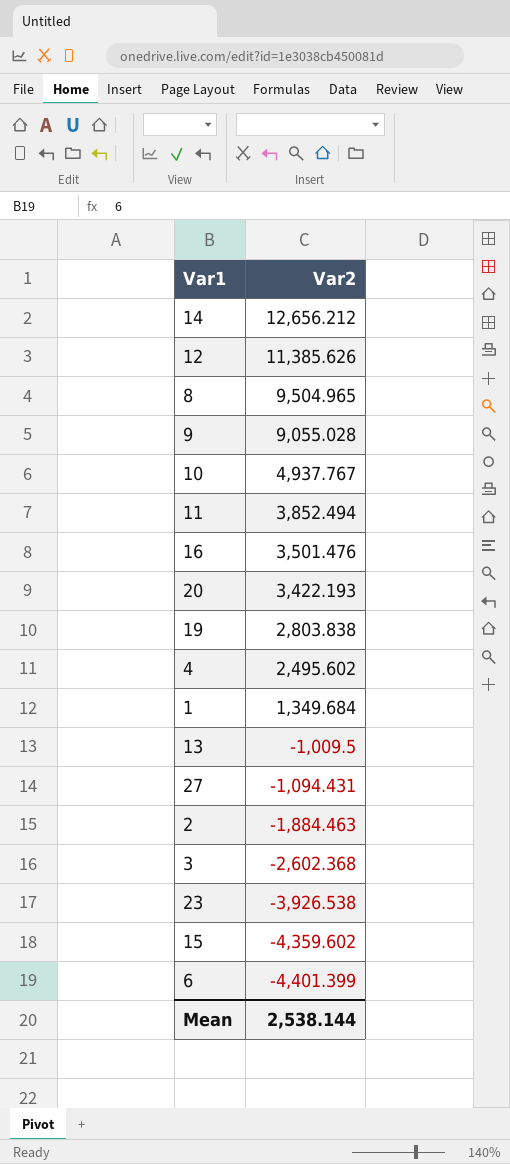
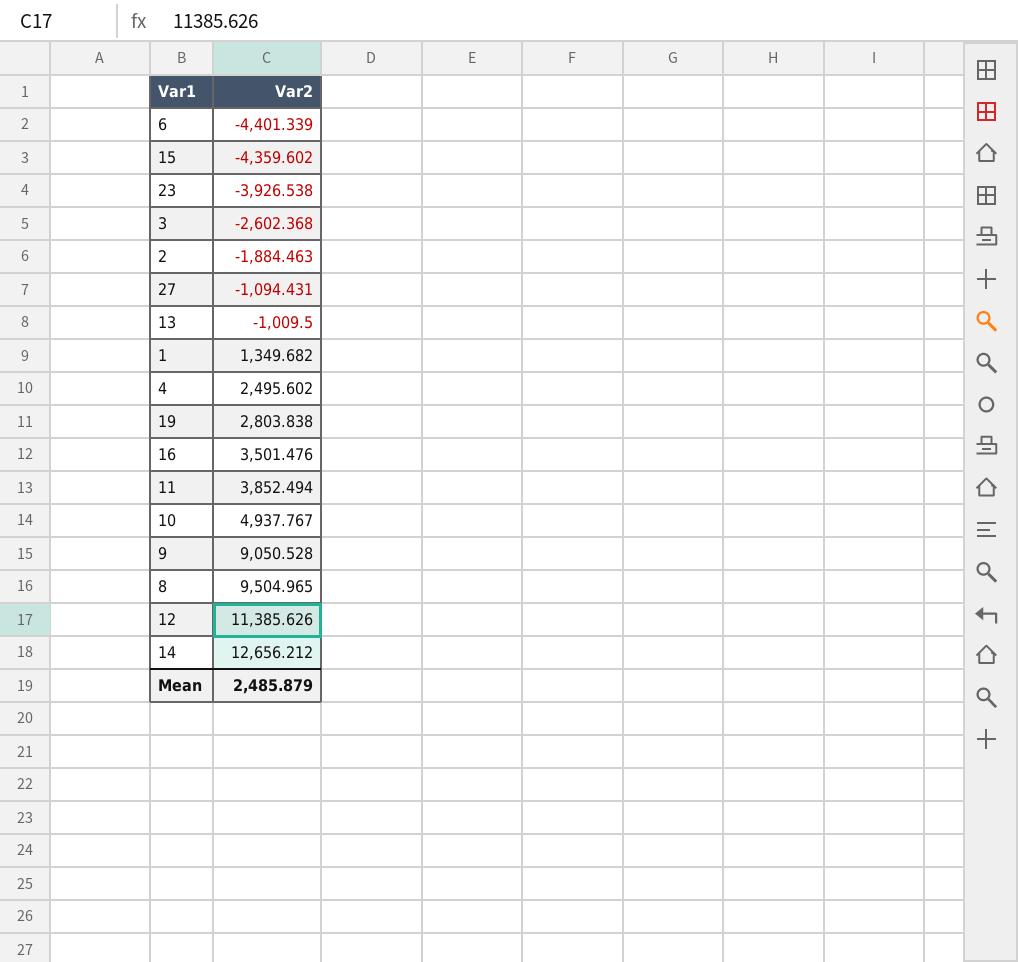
row order: Var2 descending -> Var2 ascending
row 20: 3,422.193 -> none
6 | Var2: -4,401.399 -> -4,401.339
1 | Var2: 1,349.684 -> 1,349.682
9 | Var2: 9,055.028 -> 9,050.528
Mean | Var2: 2,538.144 -> 2,485.879

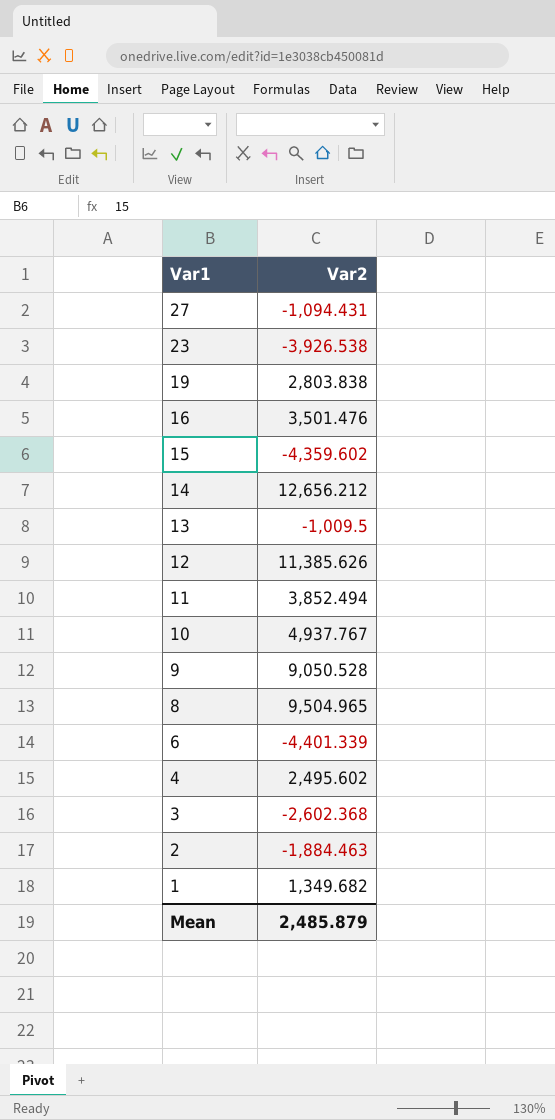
row order: Var2 ascending -> Var1 descending

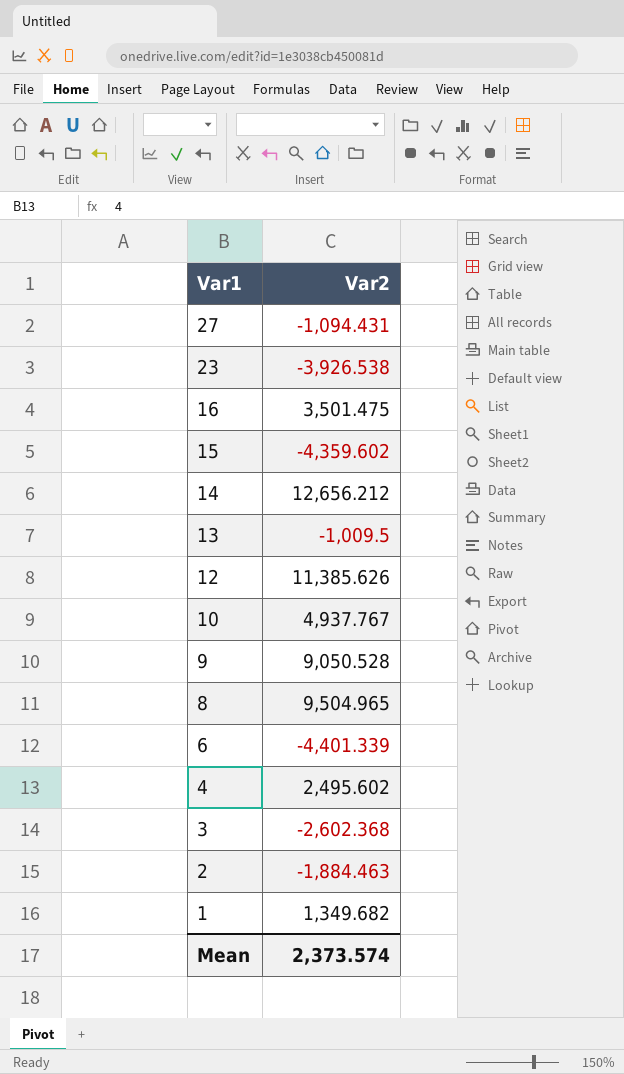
row 19: 2,803.838 -> none
row 11: 3,852.494 -> none
16 | Var2: 3,501.476 -> 3,501.475
Mean | Var2: 2,485.879 -> 2,373.574

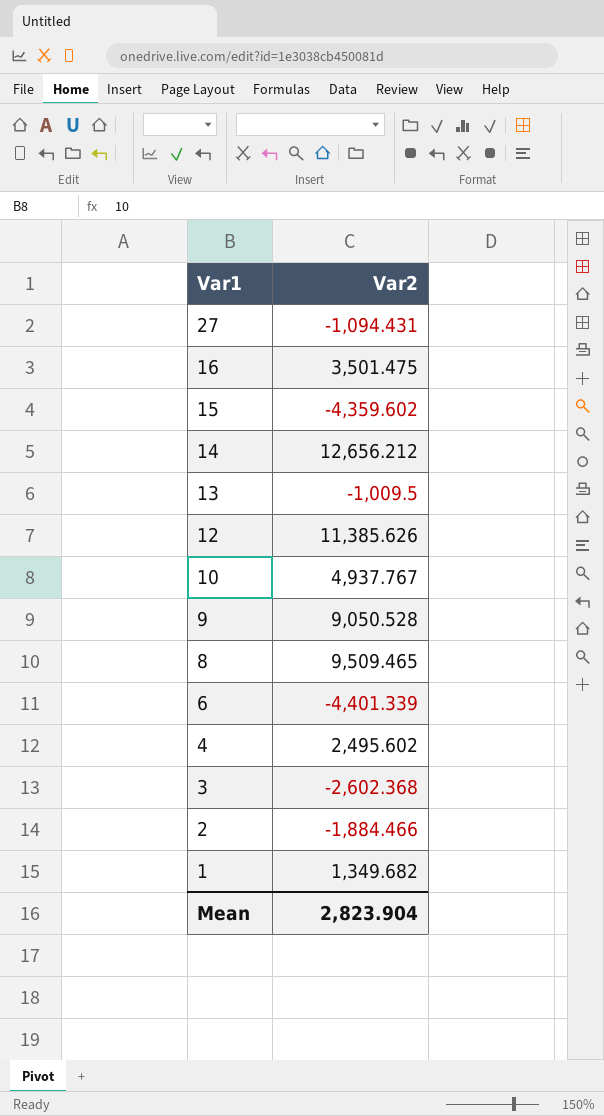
row 23: -3,926.538 -> none
8 | Var2: 9,504.965 -> 9,509.465
2 | Var2: -1,884.463 -> -1,884.466
Mean | Var2: 2,373.574 -> 2,823.904

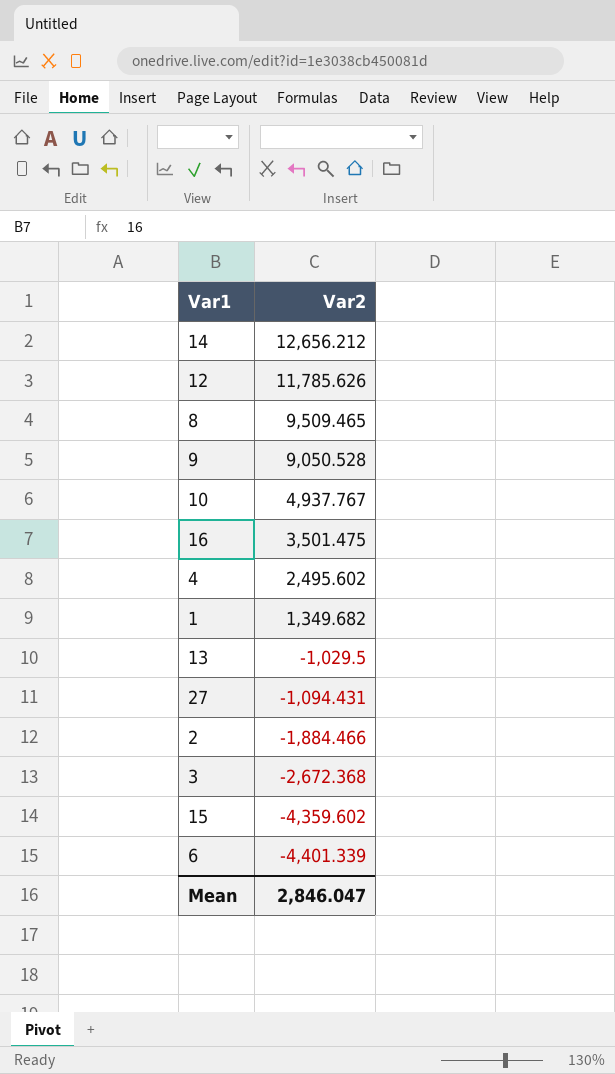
row order: Var1 descending -> Var2 descending
12 | Var2: 11,385.626 -> 11,785.626
13 | Var2: -1,009.5 -> -1,029.5
3 | Var2: -2,602.368 -> -2,672.368
Mean | Var2: 2,823.904 -> 2,846.047

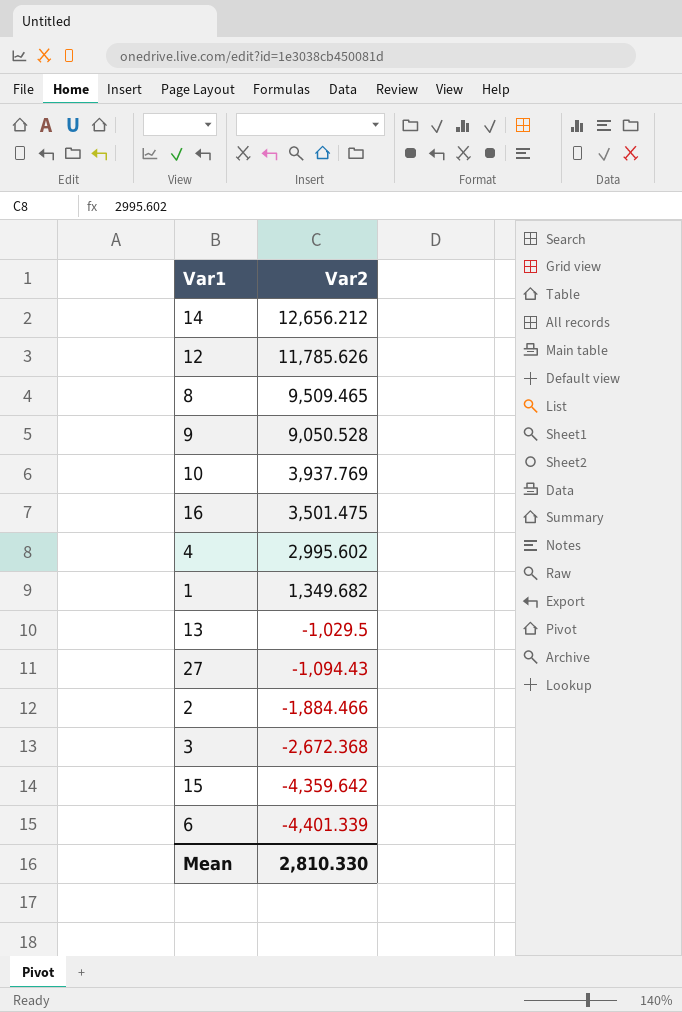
10 | Var2: 4,937.767 -> 3,937.769
4 | Var2: 2,495.602 -> 2,995.602
27 | Var2: -1,094.431 -> -1,094.43
15 | Var2: -4,359.602 -> -4,359.642
Mean | Var2: 2,846.047 -> 2,810.330

